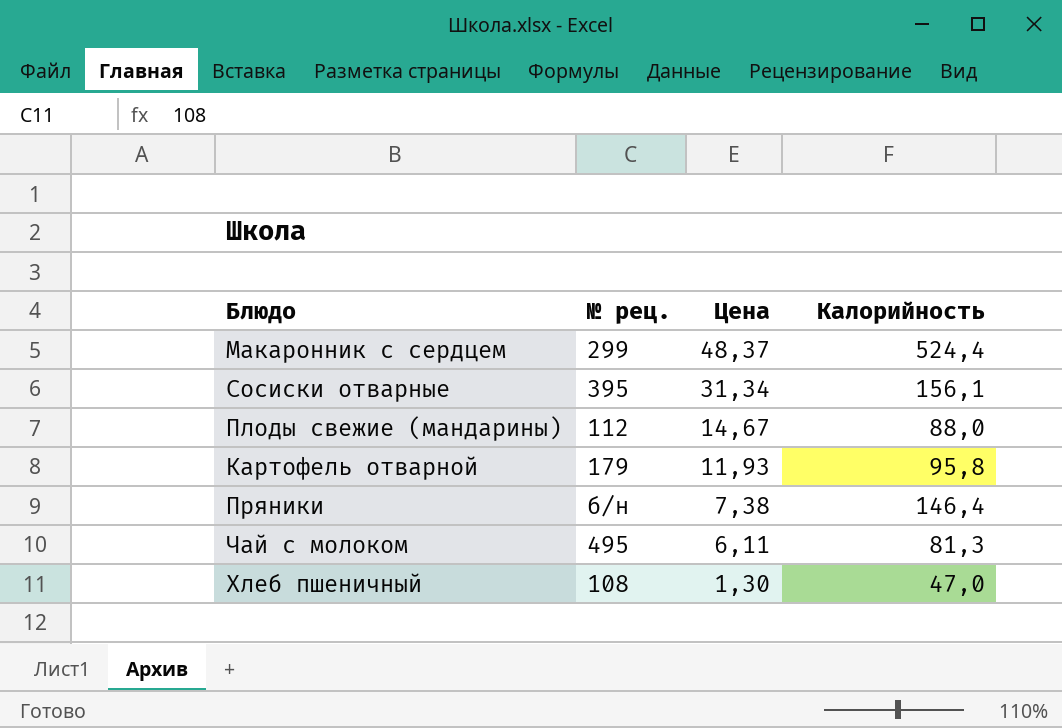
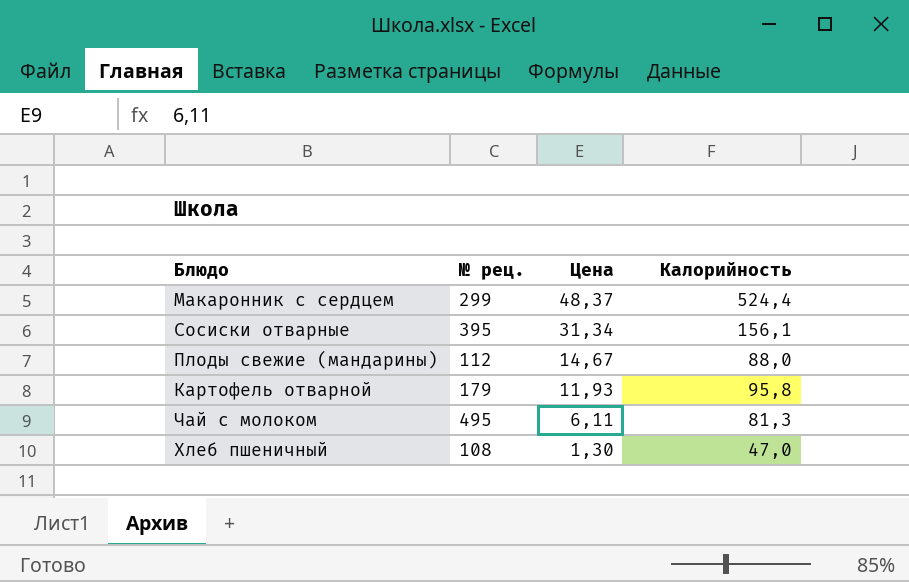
row Пряники: б/н | 7,38 | 146,4 -> none

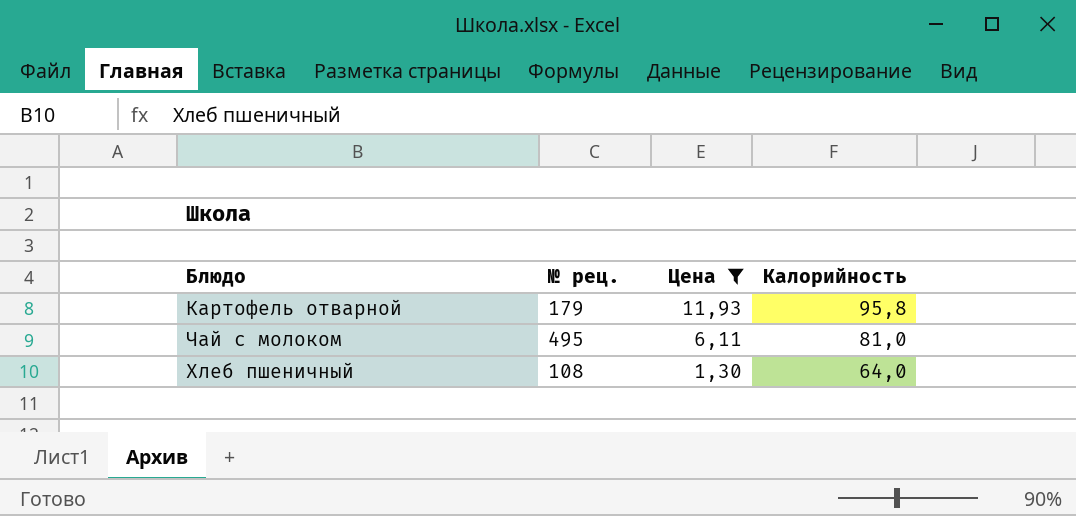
filter: none -> Цена <= 11,93
Чай с молоком | Калорийность: 81,3 -> 81,0
Хлеб пшеничный | Калорийность: 47,0 -> 64,0

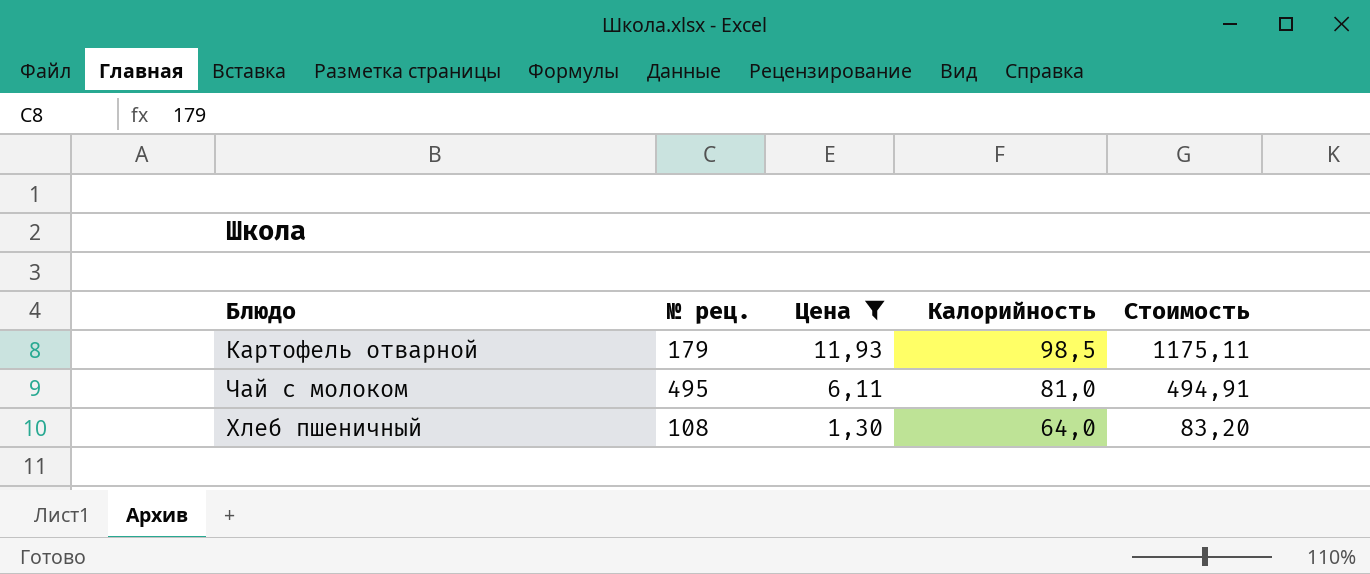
column Стоимость | formula: none -> [Цена] * [Калорийность]
Картофель отварной | Калорийность: 95,8 -> 98,5

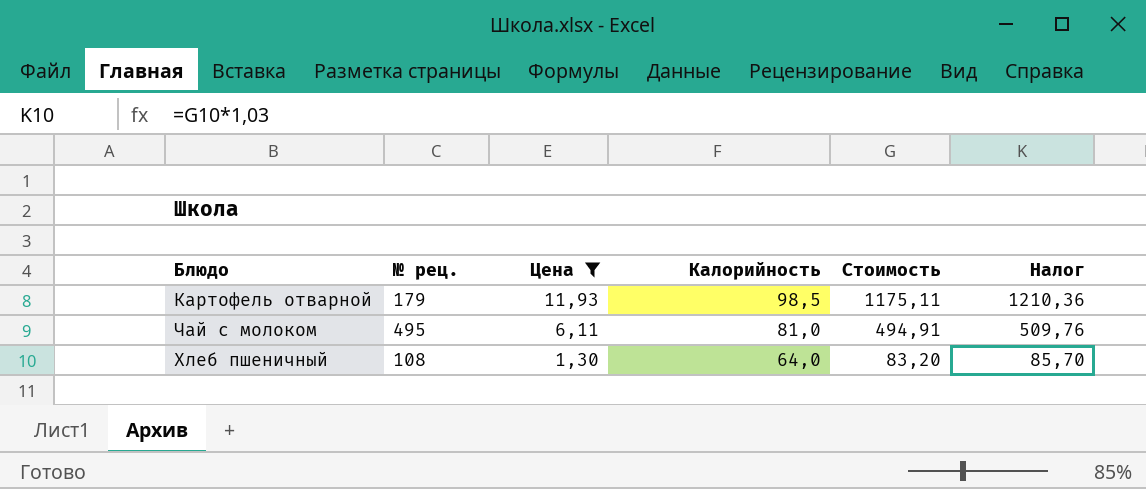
column Налог | formula: none -> [Стоимость] * 1,03

